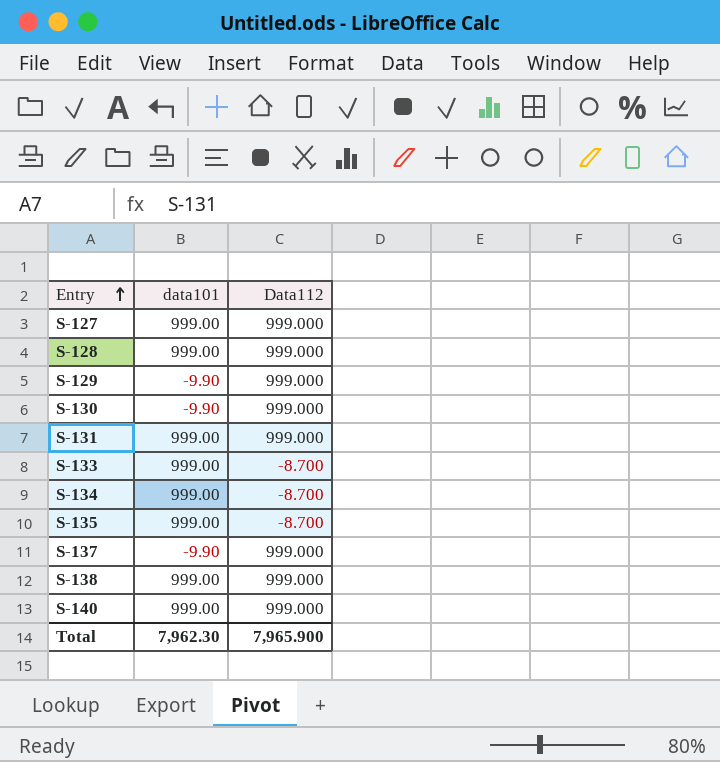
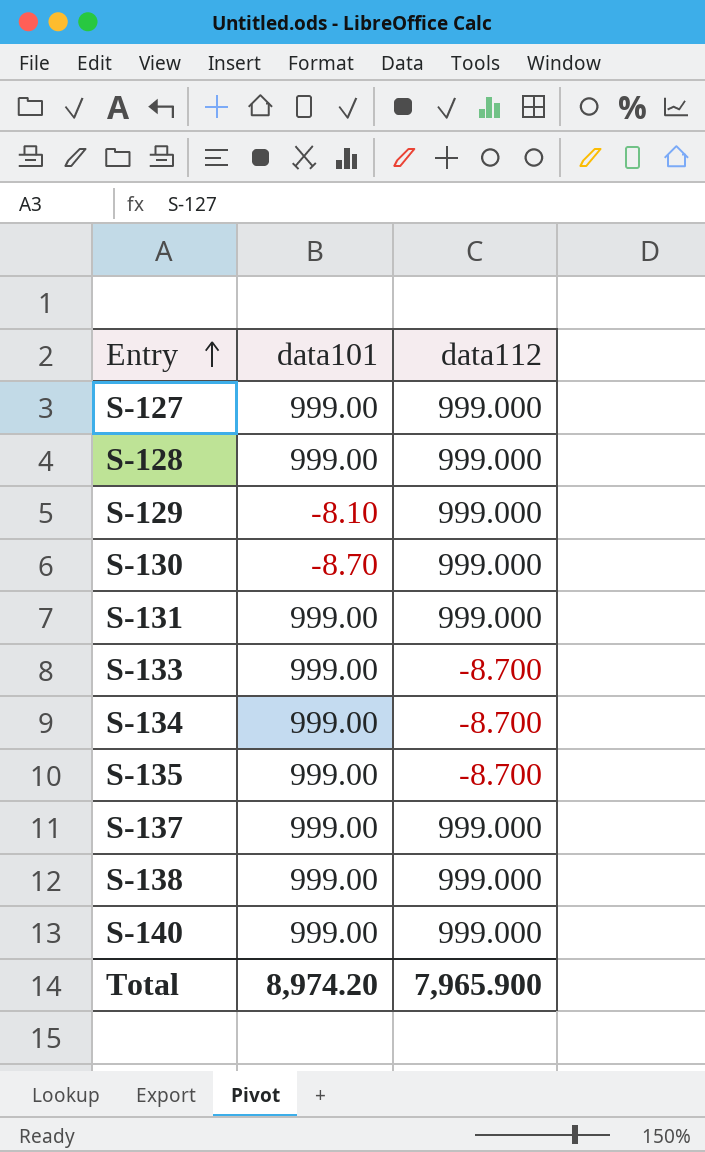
column name: Data112 -> data112
S-129 | data101: -9.90 -> -8.10
S-130 | data101: -9.90 -> -8.70
S-137 | data101: -9.90 -> 999.00
Total | data101: 7,962.30 -> 8,974.20

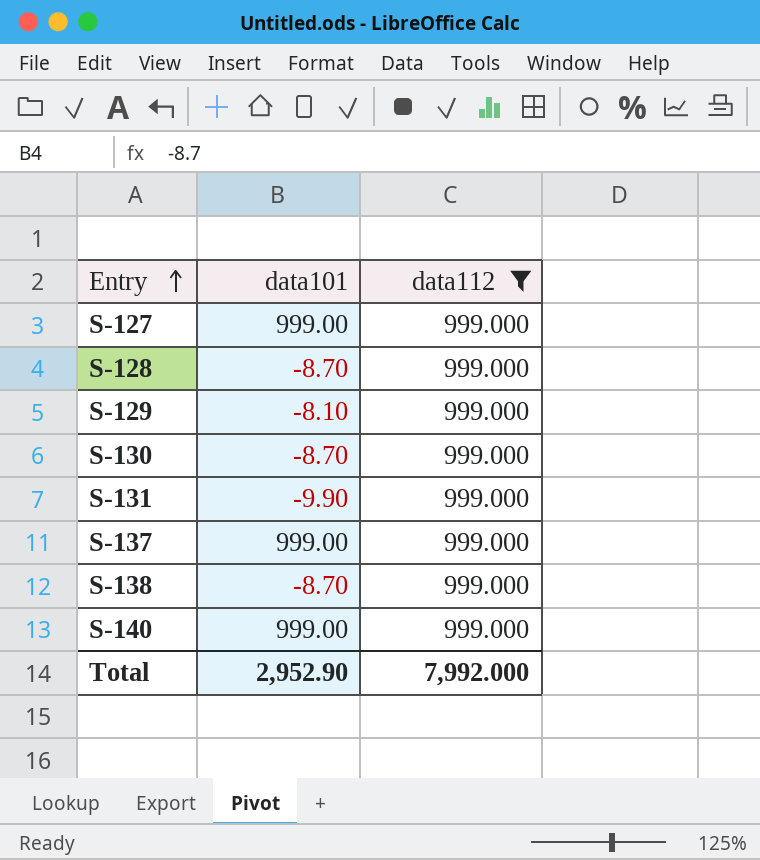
filter: none -> data112 = 999.000
S-128 | data101: 999.00 -> -8.70
S-131 | data101: 999.00 -> -9.90
S-138 | data101: 999.00 -> -8.70
Total | data101: 8,974.20 -> 2,952.90
Total | data112: 7,965.900 -> 7,992.000

